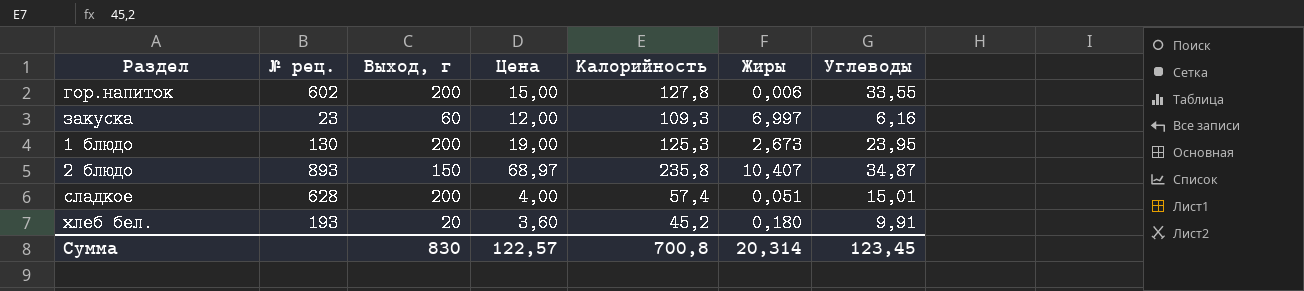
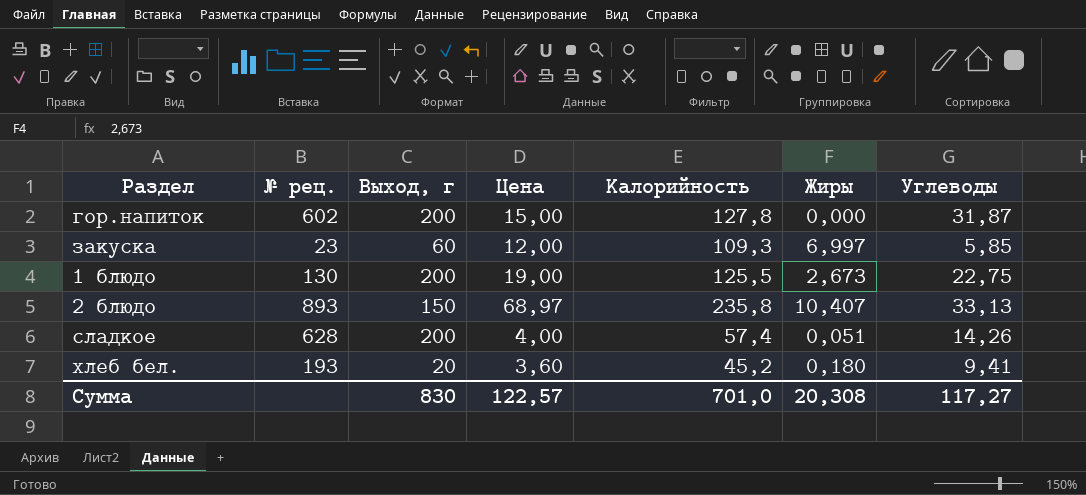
гор.напиток | Жиры: 0,006 -> 0,000
гор.напиток | Углеводы: 33,55 -> 31,87
закуска | Углеводы: 6,16 -> 5,85
1 блюдо | Калорийность: 125,3 -> 125,5
1 блюдо | Углеводы: 23,95 -> 22,75
2 блюдо | Углеводы: 34,87 -> 33,13
сладкое | Углеводы: 15,01 -> 14,26
хлеб бел. | Углеводы: 9,91 -> 9,41
Сумма | Калорийность: 700,8 -> 701,0
Сумма | Жиры: 20,314 -> 20,308
Сумма | Углеводы: 123,45 -> 117,27

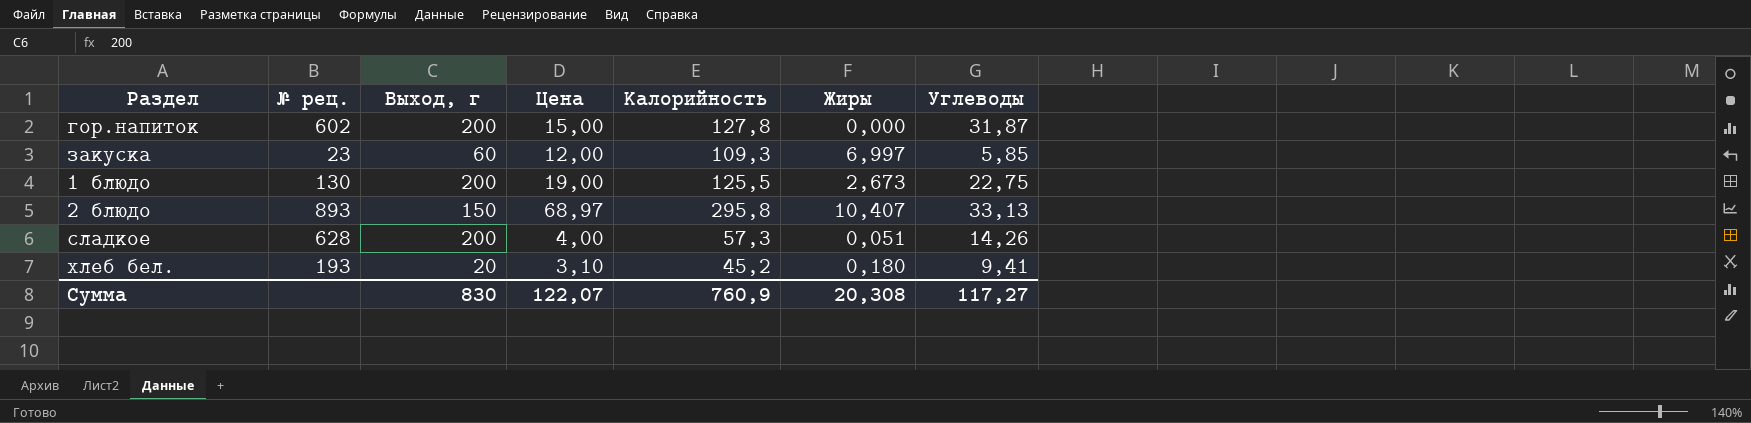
2 блюдо | Калорийность: 235,8 -> 295,8
сладкое | Калорийность: 57,4 -> 57,3
хлеб бел. | Цена: 3,60 -> 3,10
Сумма | Цена: 122,57 -> 122,07
Сумма | Калорийность: 701,0 -> 760,9

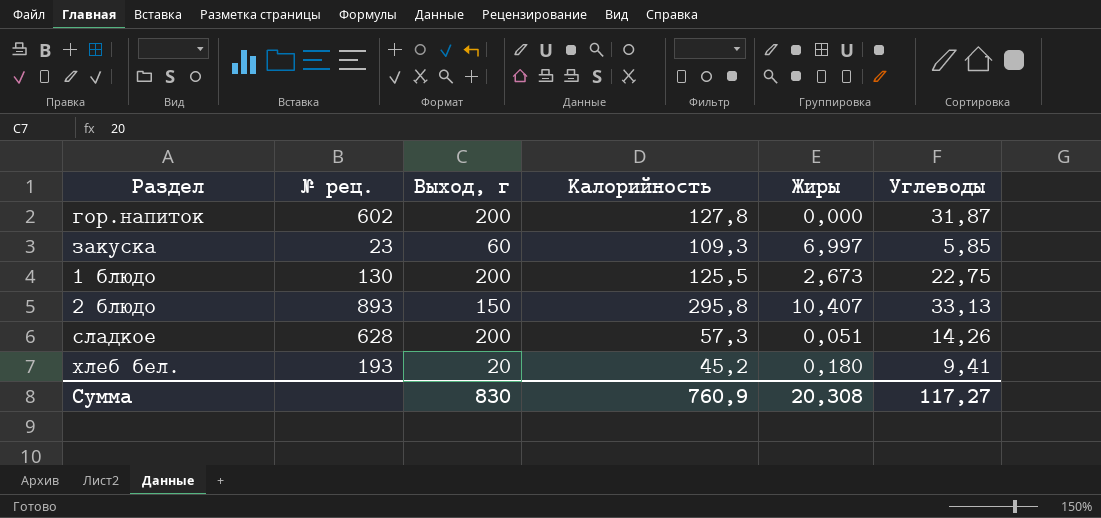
column Цена | position: 4 -> none

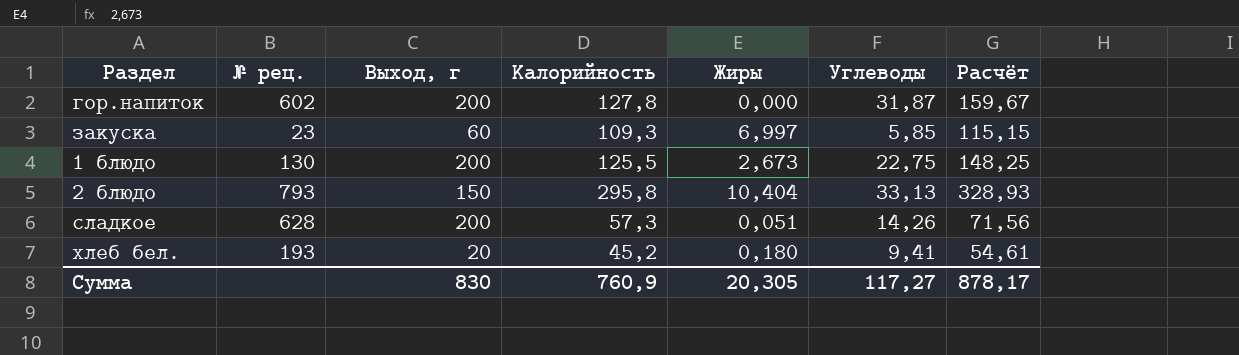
column Расчёт | formula: none -> [Калорийность] + [Углеводы]
2 блюдо | № рец.: 893 -> 793
2 блюдо | Жиры: 10,407 -> 10,404
Сумма | Жиры: 20,308 -> 20,305

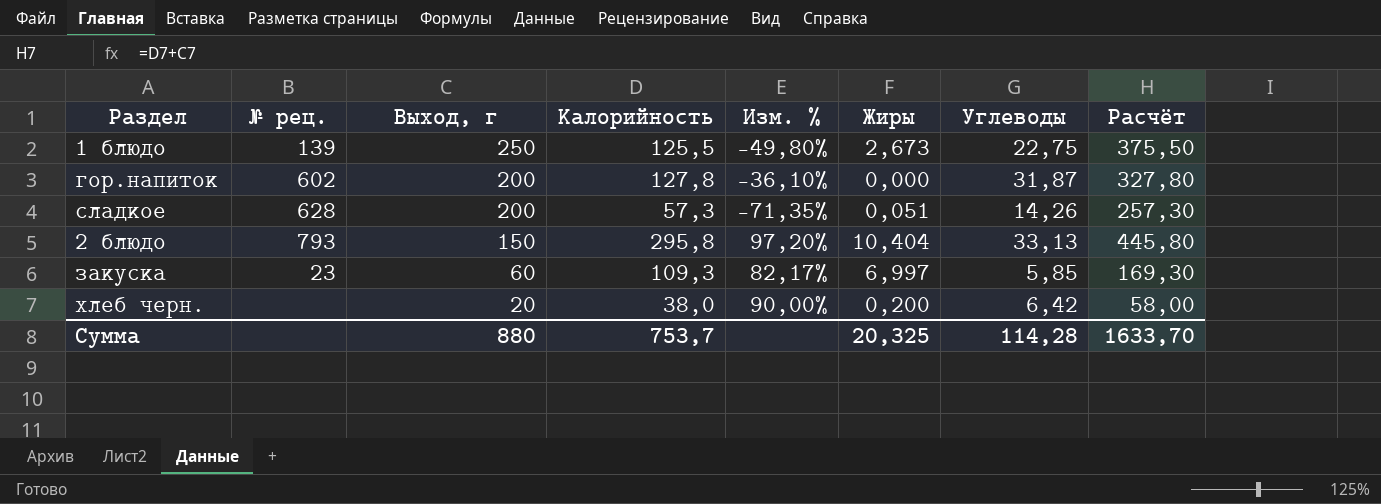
row order: none -> Выход, г descending
column Изм. % | formula: none -> ([Калорийность] - [Выход, г]) / [Выход, г]
column Расчёт | formula: [Калорийность] + [Углеводы] -> [Выход, г] + [Калорийность]
row хлеб бел.: 193 | 20 | 45,2 | 0,180 | 9,41 | 54,61 -> none
1 блюдо | № рец.: 130 -> 139
1 блюдо | Выход, г: 200 -> 250
row хлеб черн.: none -> none | 20 | 38,0 | 90,00% | 0,200 | 6,42 | 58,00
Сумма | Выход, г: 830 -> 880
Сумма | Калорийность: 760,9 -> 753,7
Сумма | Жиры: 20,305 -> 20,325
Сумма | Углеводы: 117,27 -> 114,28
Сумма | Расчёт: 878,17 -> 1633,70

